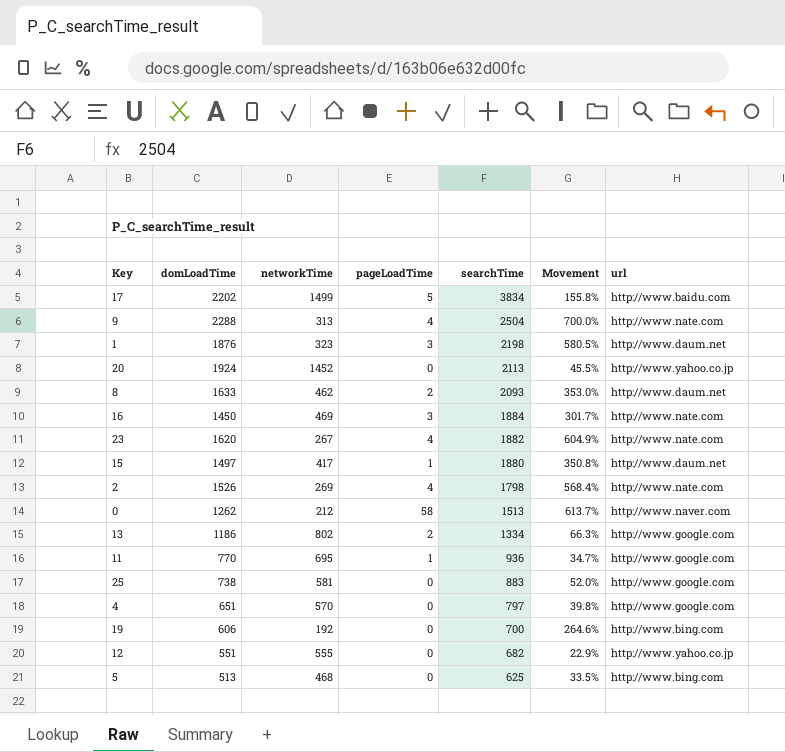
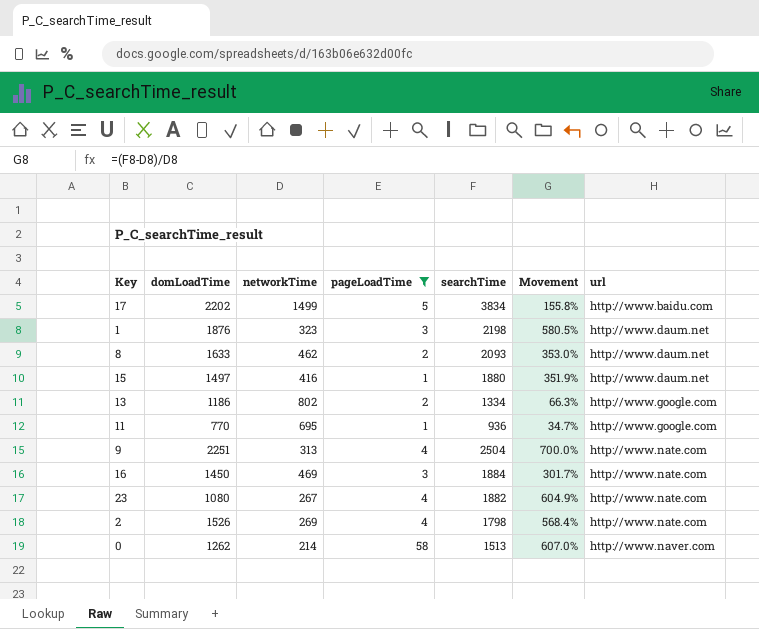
filter: none -> pageLoadTime != 0
row order: searchTime descending -> url ascending
15 | networkTime: 417 -> 416
15 | Movement: 350.8% -> 351.9%
9 | domLoadTime: 2288 -> 2251
23 | domLoadTime: 1620 -> 1080
0 | networkTime: 212 -> 214
0 | Movement: 613.7% -> 607.0%

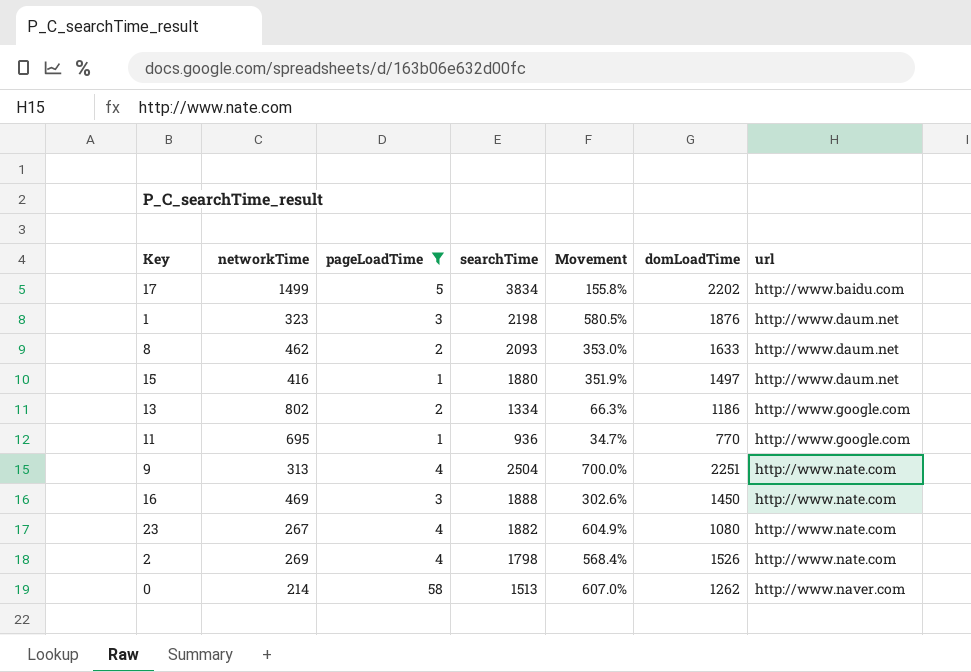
column domLoadTime | position: 2 -> 6
16 | searchTime: 1884 -> 1888
16 | Movement: 301.7% -> 302.6%

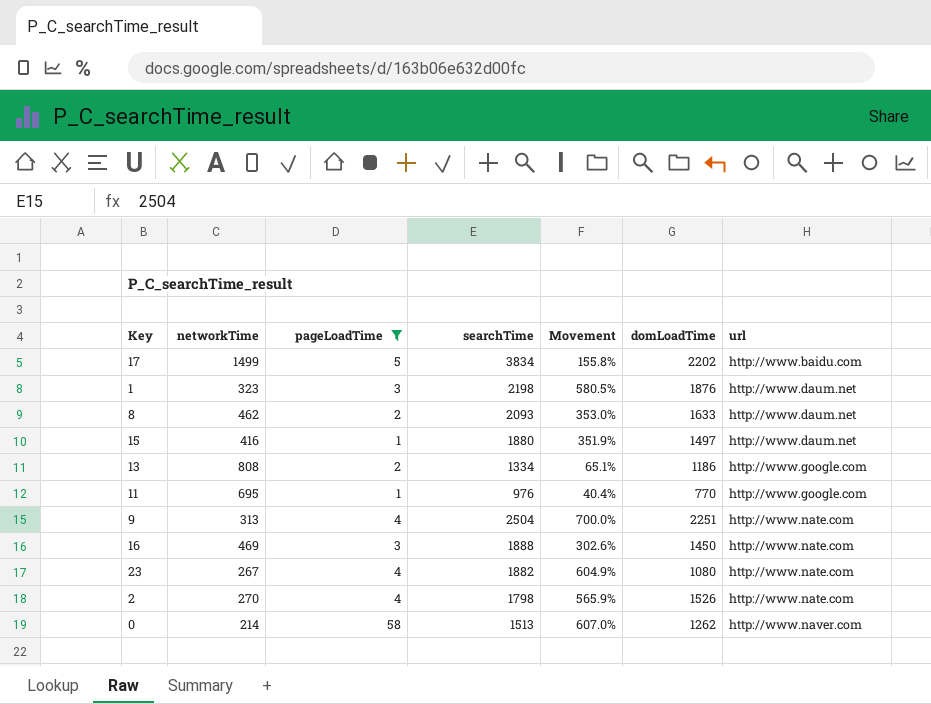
13 | networkTime: 802 -> 808
13 | Movement: 66.3% -> 65.1%
11 | searchTime: 936 -> 976
11 | Movement: 34.7% -> 40.4%
2 | networkTime: 269 -> 270
2 | Movement: 568.4% -> 565.9%

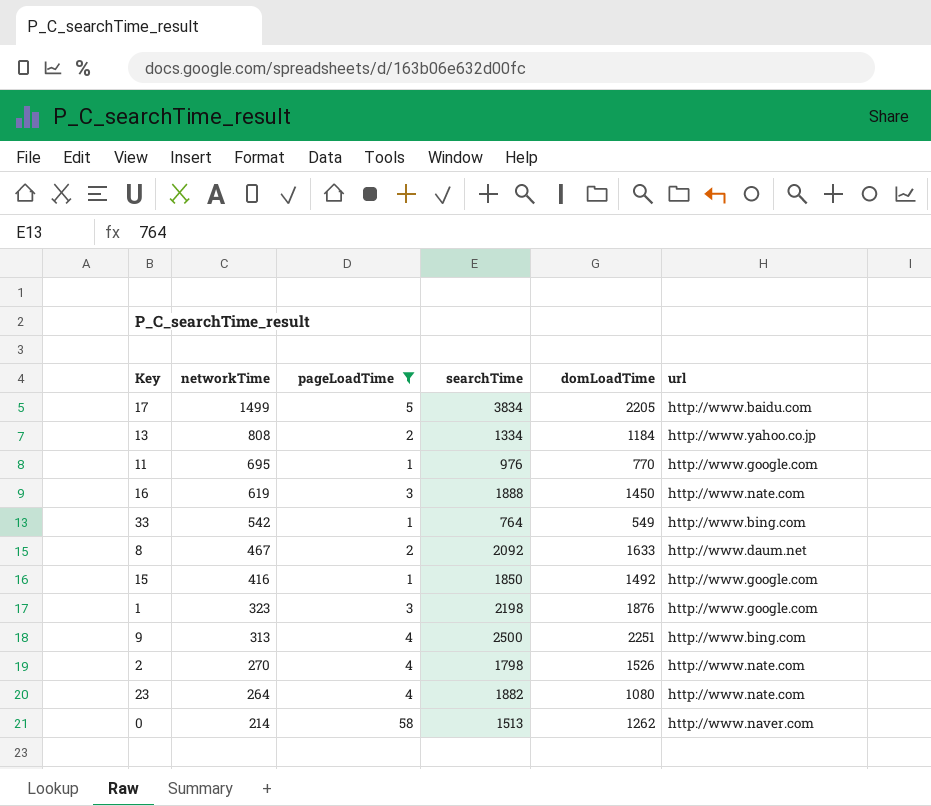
row order: url ascending -> networkTime descending
column Movement | formula: ([searchTime] - [networkTime]) / [networkTime] -> none
17 | domLoadTime: 2202 -> 2205
13 | domLoadTime: 1186 -> 1184
13 | url: http://www.google.com -> http://www.yahoo.co.jp
16 | networkTime: 469 -> 619
row 33: none -> 542 | 1 | 764 | 549 | http://www.bing.com
8 | networkTime: 462 -> 467
8 | searchTime: 2093 -> 2092
15 | searchTime: 1880 -> 1850
15 | domLoadTime: 1497 -> 1492
15 | url: http://www.daum.net -> http://www.google.com
1 | url: http://www.daum.net -> http://www.google.com
9 | searchTime: 2504 -> 2500
9 | url: http://www.nate.com -> http://www.bing.com
23 | networkTime: 267 -> 264

